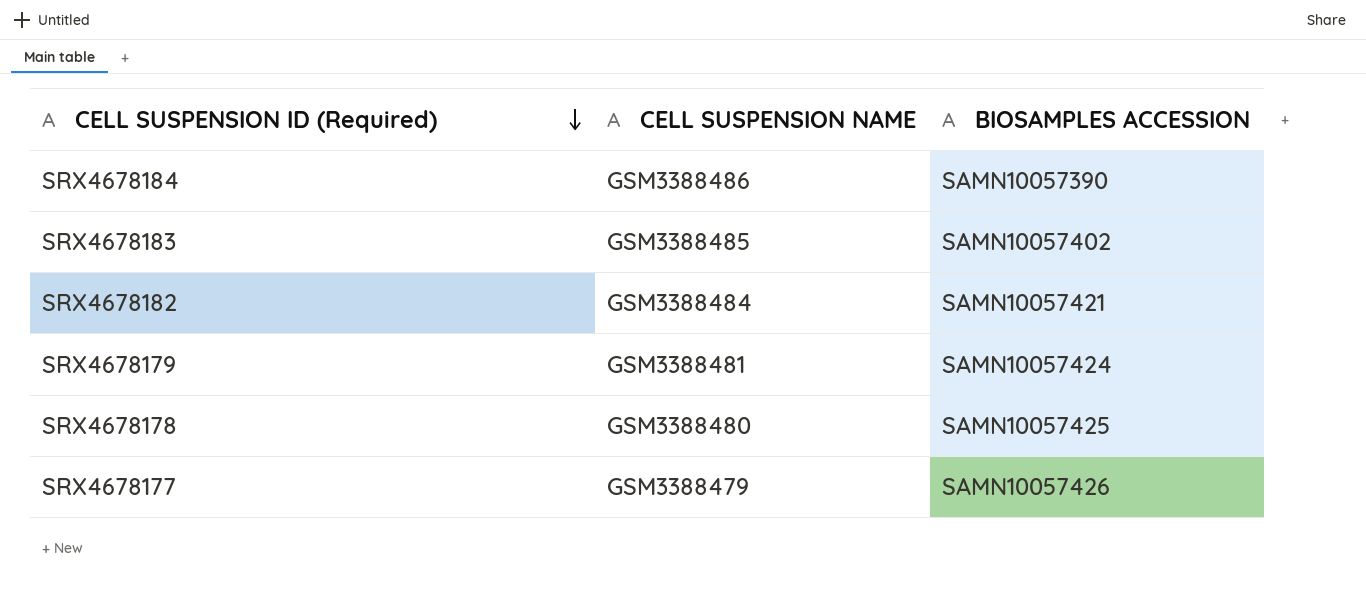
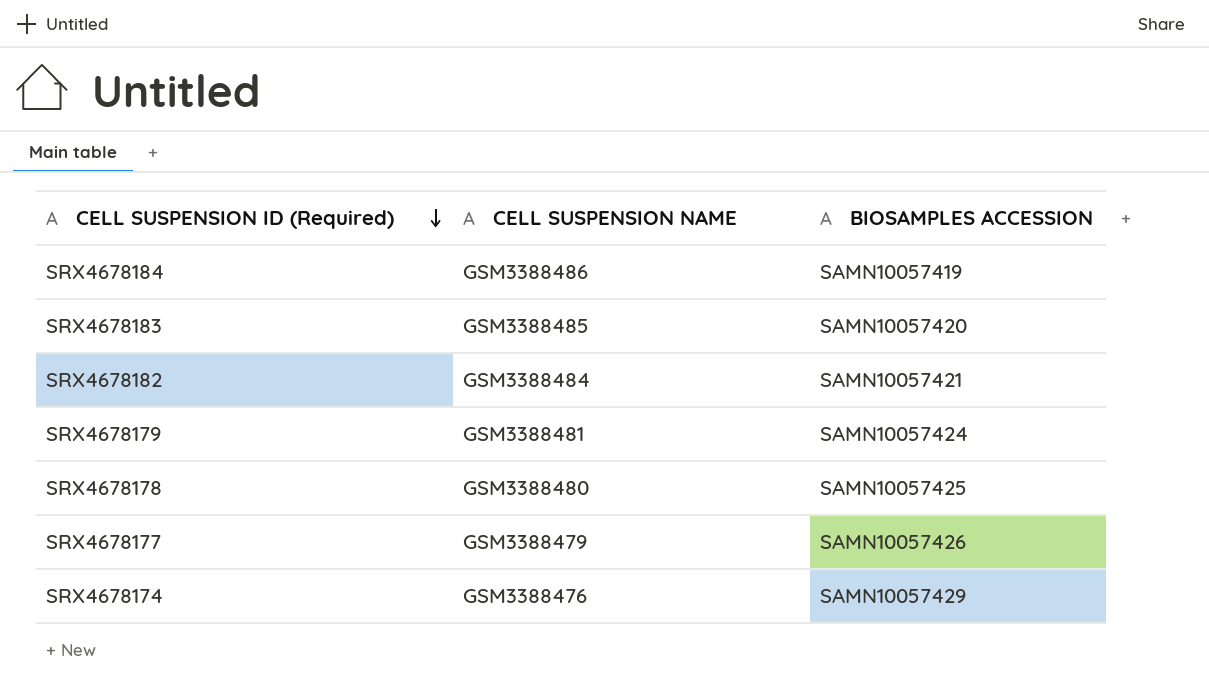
SRX4678184 | BIOSAMPLES ACCESSION: SAMN10057390 -> SAMN10057419
SRX4678183 | BIOSAMPLES ACCESSION: SAMN10057402 -> SAMN10057420
row SRX4678174: none -> GSM3388476 | SAMN10057429

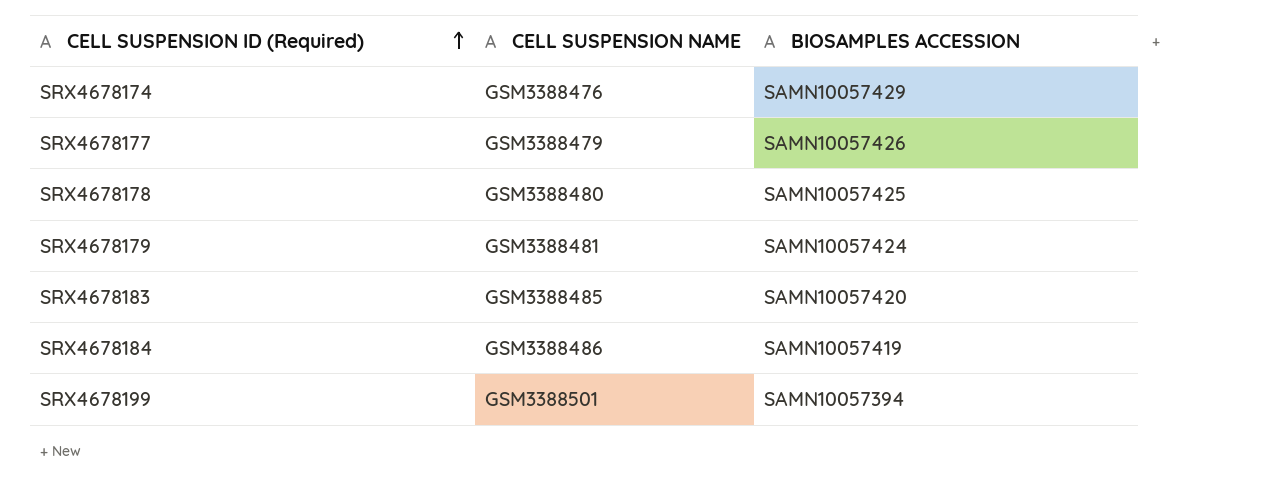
row order: CELL SUSPENSION ID (Required) descending -> CELL SUSPENSION ID (Required) ascending
row SRX4678182: GSM3388484 | SAMN10057421 -> none
row SRX4678199: none -> GSM3388501 | SAMN10057394

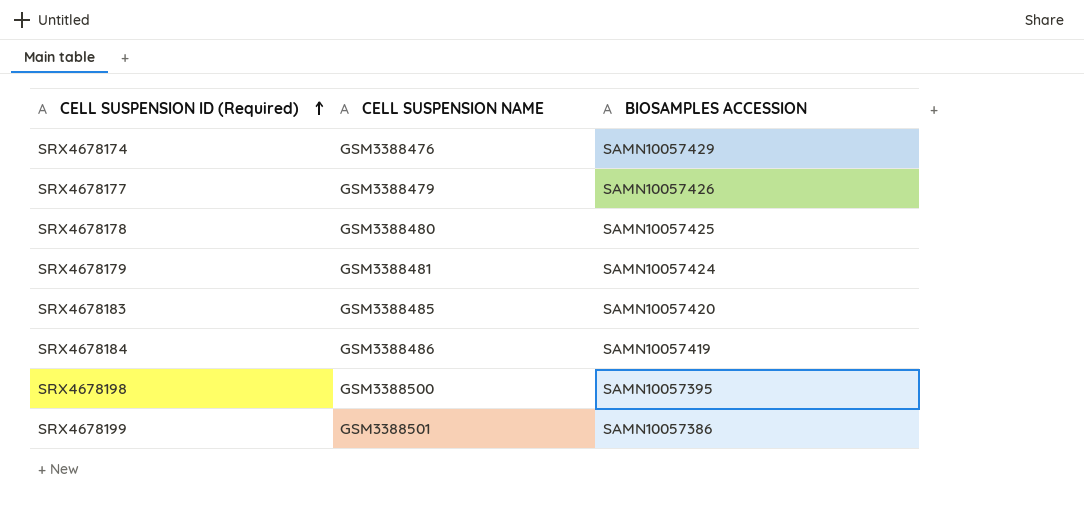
row SRX4678198: none -> GSM3388500 | SAMN10057395
SRX4678199 | BIOSAMPLES ACCESSION: SAMN10057394 -> SAMN10057386

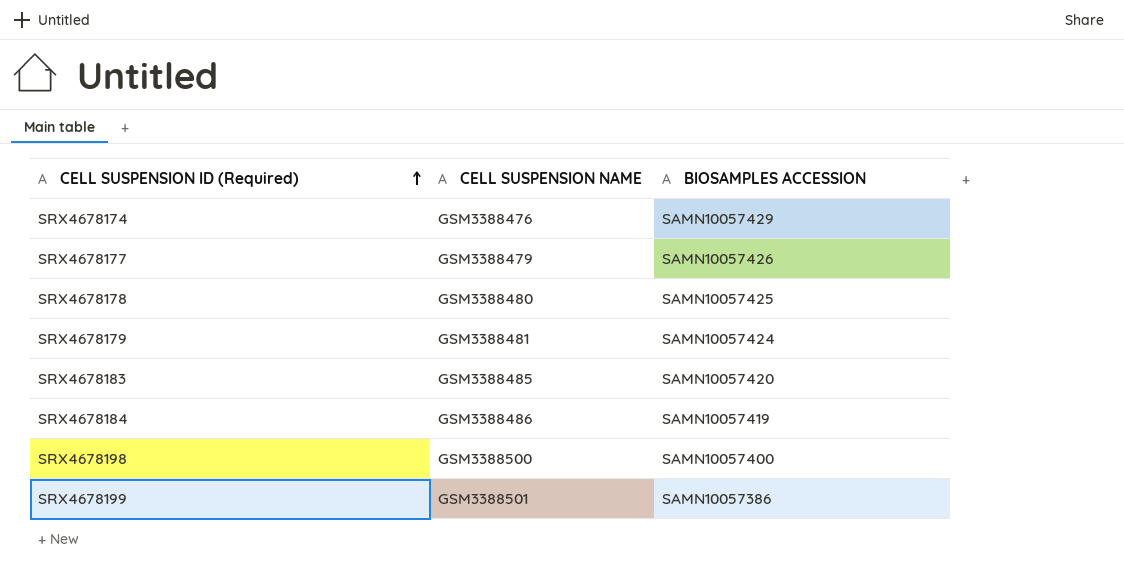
SRX4678198 | BIOSAMPLES ACCESSION: SAMN10057395 -> SAMN10057400

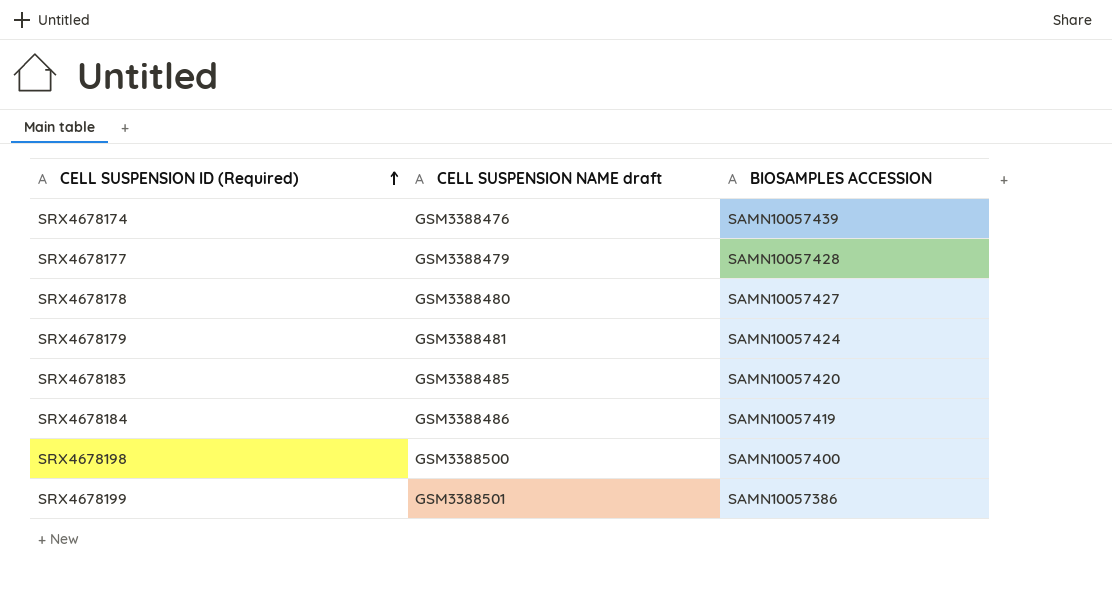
column name: CELL SUSPENSION NAME -> CELL SUSPENSION NAME draft
SRX4678174 | BIOSAMPLES ACCESSION: SAMN10057429 -> SAMN10057439
SRX4678177 | BIOSAMPLES ACCESSION: SAMN10057426 -> SAMN10057428
SRX4678178 | BIOSAMPLES ACCESSION: SAMN10057425 -> SAMN10057427

